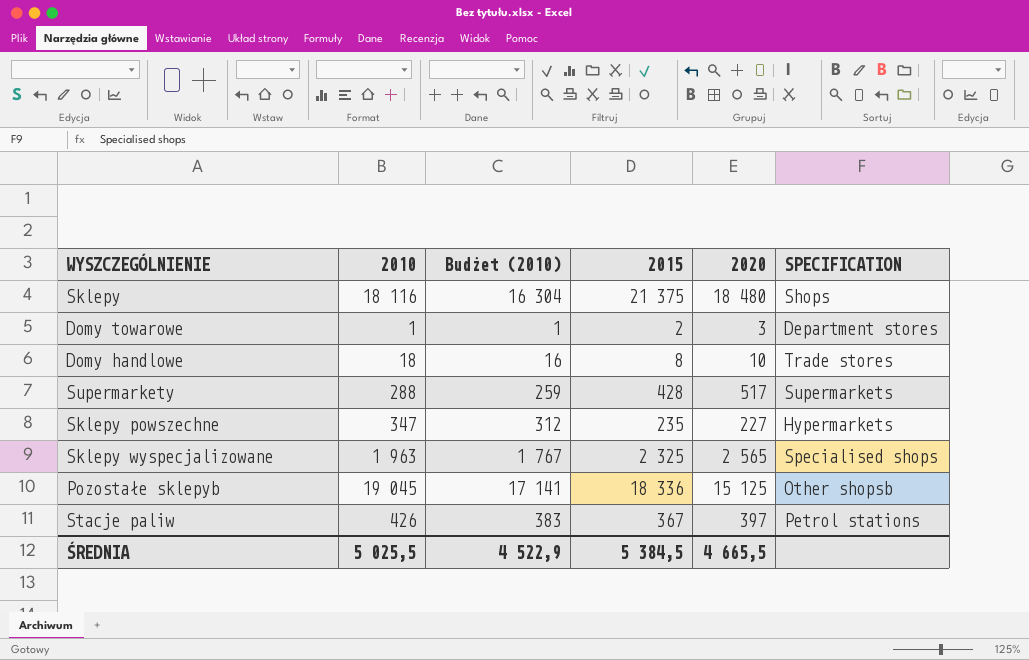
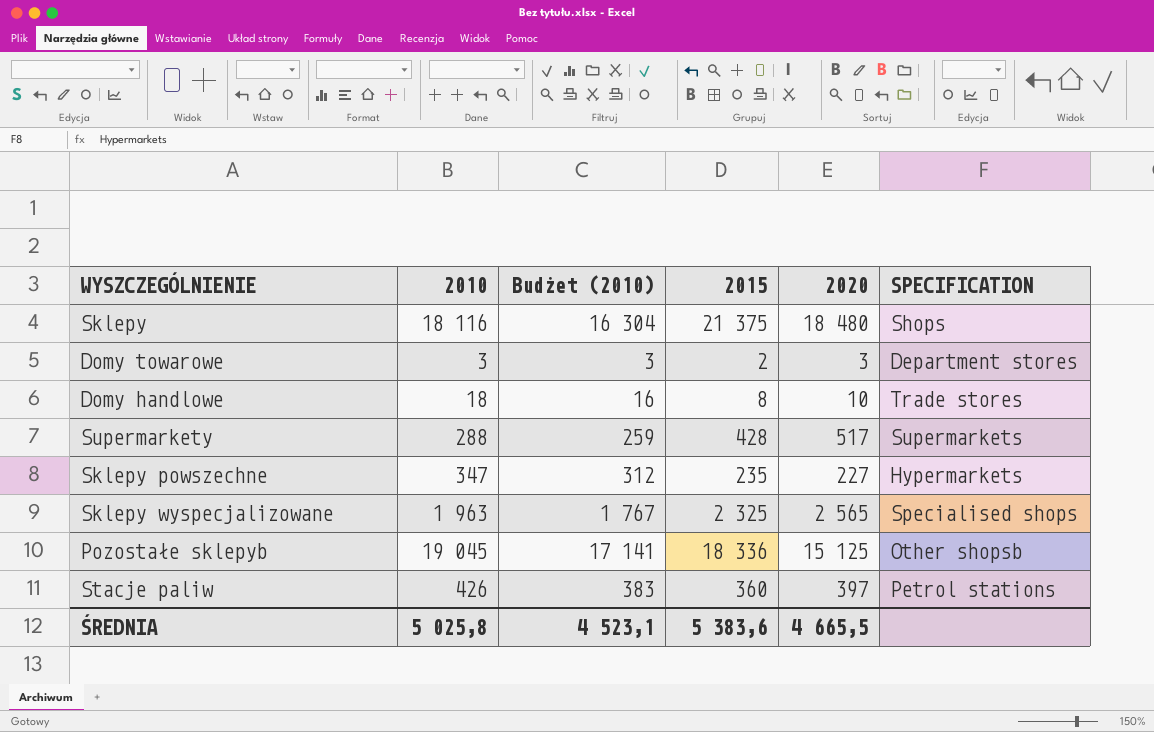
Domy towarowe | 2010: 1 -> 3
Domy towarowe | Budżet (2010): 1 -> 3
Stacje paliw | 2015: 367 -> 360
ŚREDNIA | 2010: 5 025,5 -> 5 025,8
ŚREDNIA | Budżet (2010): 4 522,9 -> 4 523,1
ŚREDNIA | 2015: 5 384,5 -> 5 383,6

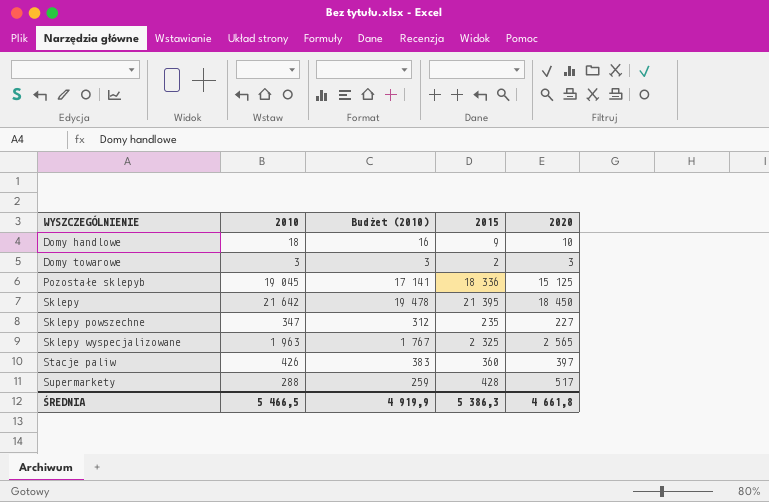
row order: none -> WYSZCZEGÓLNIENIE ascending
column SPECIFICATION | position: 6 -> none
Domy handlowe | 2015: 8 -> 9
Sklepy | 2010: 18 116 -> 21 642
Sklepy | Budżet (2010): 16 304 -> 19 478
Sklepy | 2015: 21 375 -> 21 395
Sklepy | 2020: 18 480 -> 18 450
ŚREDNIA | 2010: 5 025,8 -> 5 466,5
ŚREDNIA | Budżet (2010): 4 523,1 -> 4 919,9
ŚREDNIA | 2015: 5 383,6 -> 5 386,3
ŚREDNIA | 2020: 4 665,5 -> 4 661,8

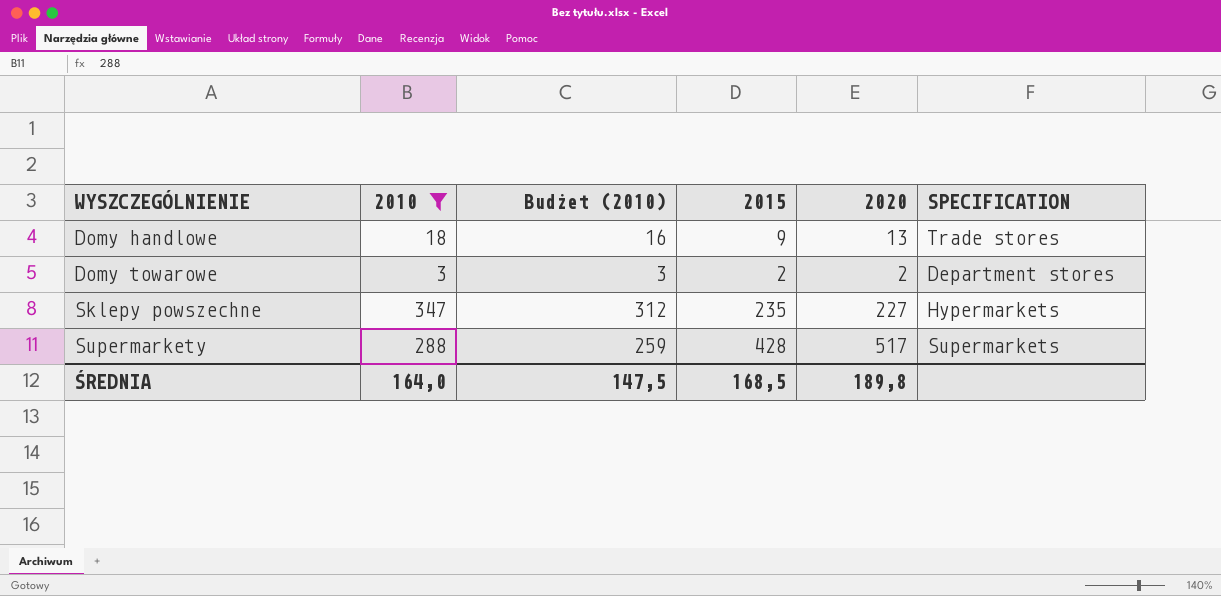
filter: none -> 2010 <= 347
column SPECIFICATION | position: none -> 6
Domy handlowe | 2020: 10 -> 13
Domy towarowe | 2020: 3 -> 2
ŚREDNIA | 2010: 5 466,5 -> 164,0
ŚREDNIA | Budżet (2010): 4 919,9 -> 147,5
ŚREDNIA | 2015: 5 386,3 -> 168,5
ŚREDNIA | 2020: 4 661,8 -> 189,8

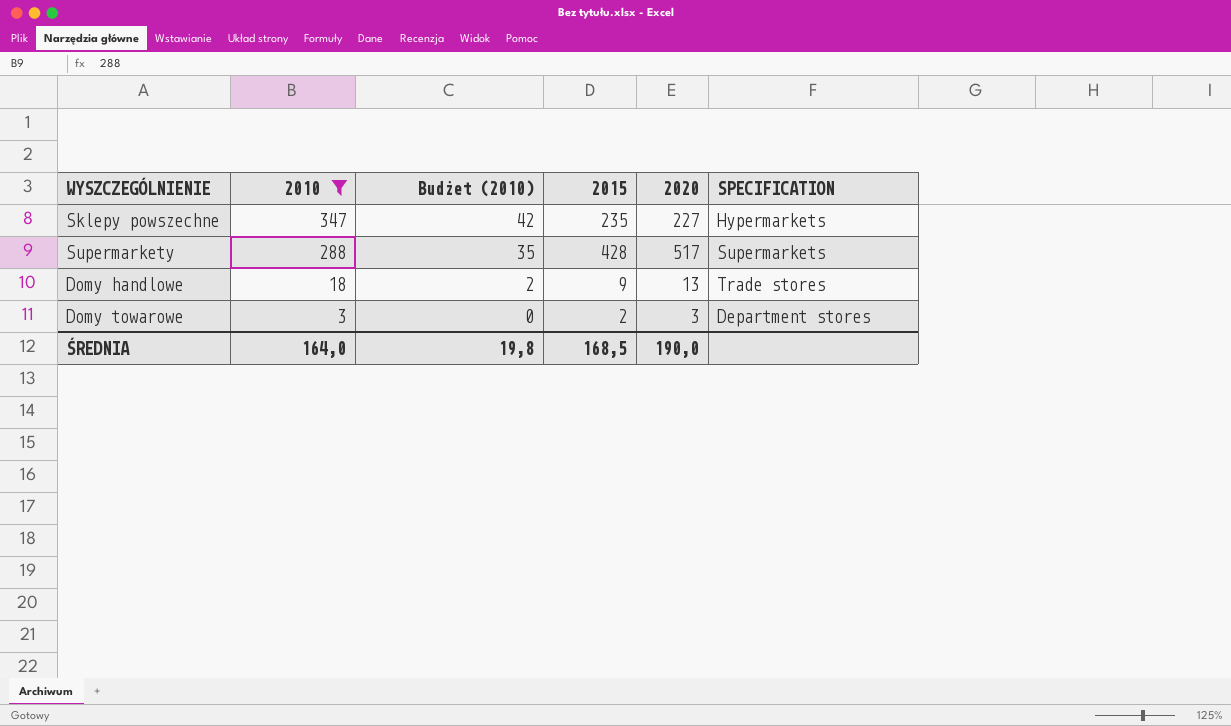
row order: WYSZCZEGÓLNIENIE ascending -> 2010 descending
column Budżet (2010) | formula: [2010] * 0,9 -> [2010] * 0,12
Domy towarowe | 2020: 2 -> 3
ŚREDNIA | Budżet (2010): 147,5 -> 19,8
ŚREDNIA | 2020: 189,8 -> 190,0

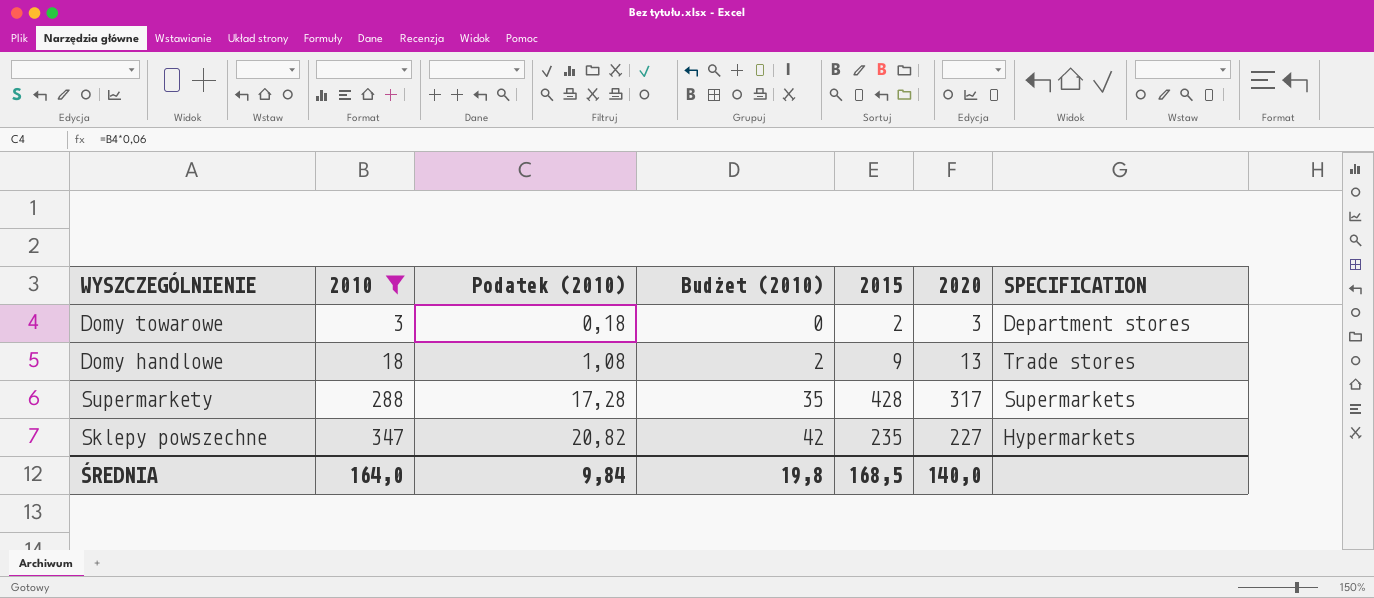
row order: 2010 descending -> 2010 ascending
column Podatek (2010) | formula: none -> [2010] * 0,06
Supermarkety | 2020: 517 -> 317
ŚREDNIA | 2020: 190,0 -> 140,0

